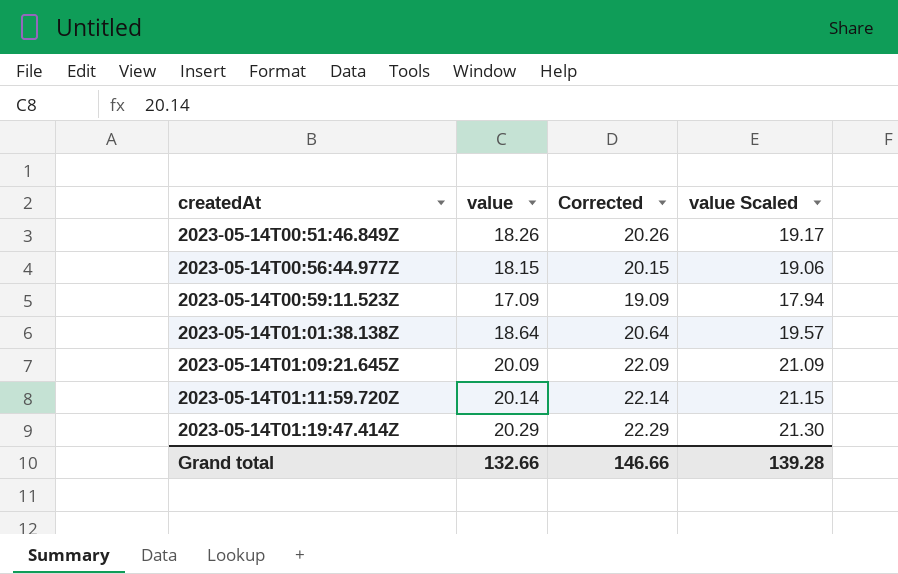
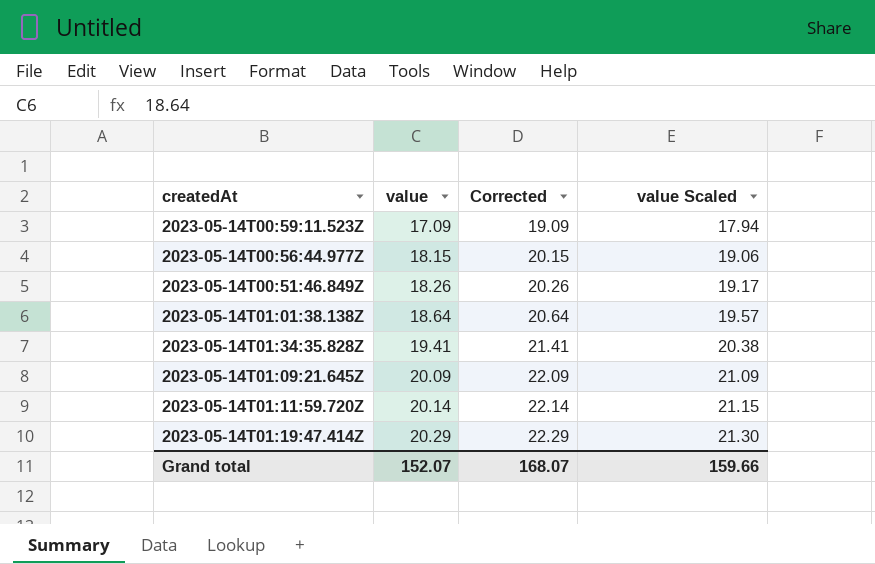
row order: createdAt ascending -> value ascending
row 2023-05-14T01:34:35.828Z: none -> 19.41 | 21.41 | 20.38
Grand total | value: 132.66 -> 152.07
Grand total | Corrected: 146.66 -> 168.07
Grand total | value Scaled: 139.28 -> 159.66

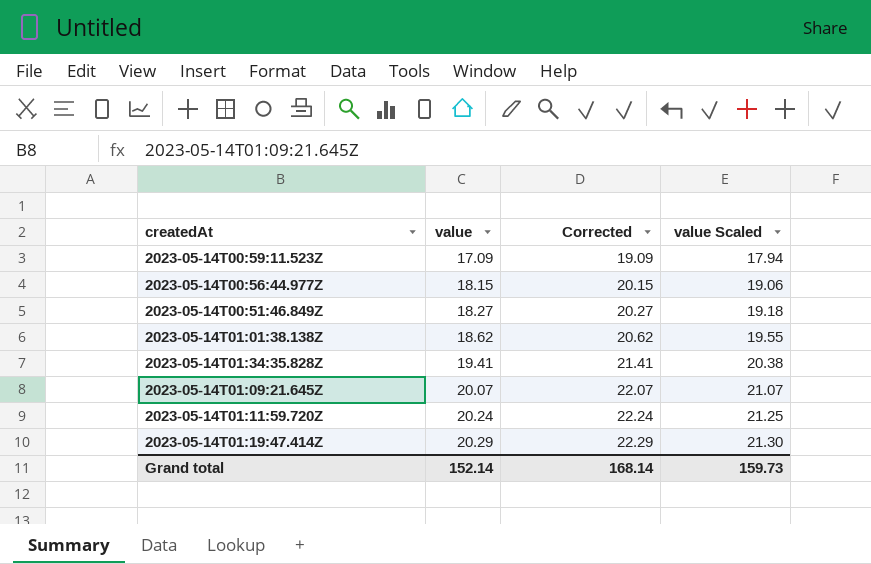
2023-05-14T00:51:46.849Z | value: 18.26 -> 18.27
2023-05-14T00:51:46.849Z | Corrected: 20.26 -> 20.27
2023-05-14T00:51:46.849Z | value Scaled: 19.17 -> 19.18
2023-05-14T01:01:38.138Z | value: 18.64 -> 18.62
2023-05-14T01:01:38.138Z | Corrected: 20.64 -> 20.62
2023-05-14T01:01:38.138Z | value Scaled: 19.57 -> 19.55
2023-05-14T01:09:21.645Z | value: 20.09 -> 20.07
2023-05-14T01:09:21.645Z | Corrected: 22.09 -> 22.07
2023-05-14T01:09:21.645Z | value Scaled: 21.09 -> 21.07
2023-05-14T01:11:59.720Z | value: 20.14 -> 20.24
2023-05-14T01:11:59.720Z | Corrected: 22.14 -> 22.24
2023-05-14T01:11:59.720Z | value Scaled: 21.15 -> 21.25
Grand total | value: 152.07 -> 152.14
Grand total | Corrected: 168.07 -> 168.14
Grand total | value Scaled: 159.66 -> 159.73

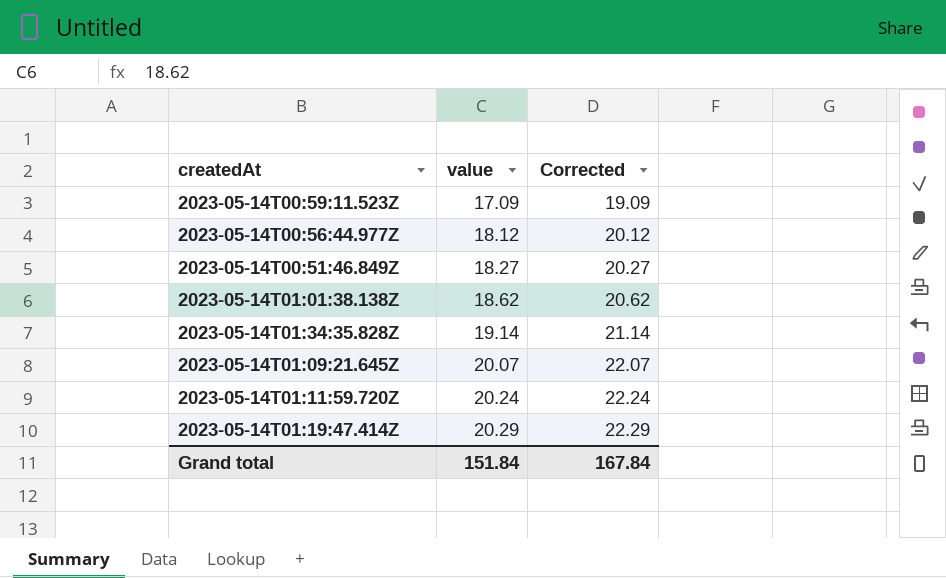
column value Scaled | formula: [value] * 1.05 -> none
2023-05-14T00:56:44.977Z | value: 18.15 -> 18.12
2023-05-14T00:56:44.977Z | Corrected: 20.15 -> 20.12
2023-05-14T01:34:35.828Z | value: 19.41 -> 19.14
2023-05-14T01:34:35.828Z | Corrected: 21.41 -> 21.14
Grand total | value: 152.14 -> 151.84
Grand total | Corrected: 168.14 -> 167.84

